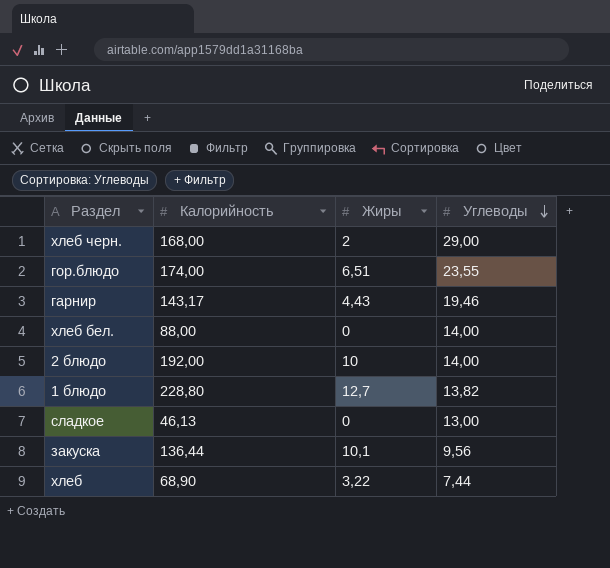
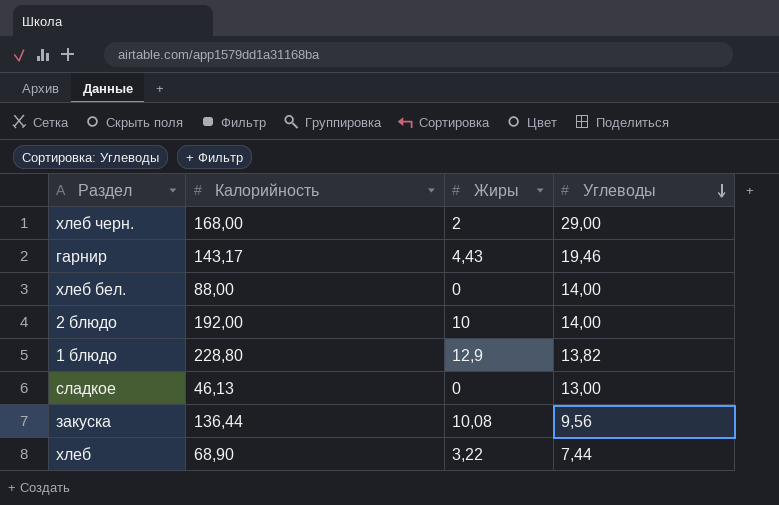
row гор.блюдо: 174,00 | 6,51 | 23,55 -> none
1 блюдо | Жиры: 12,7 -> 12,9
закуска | Жиры: 10,1 -> 10,08

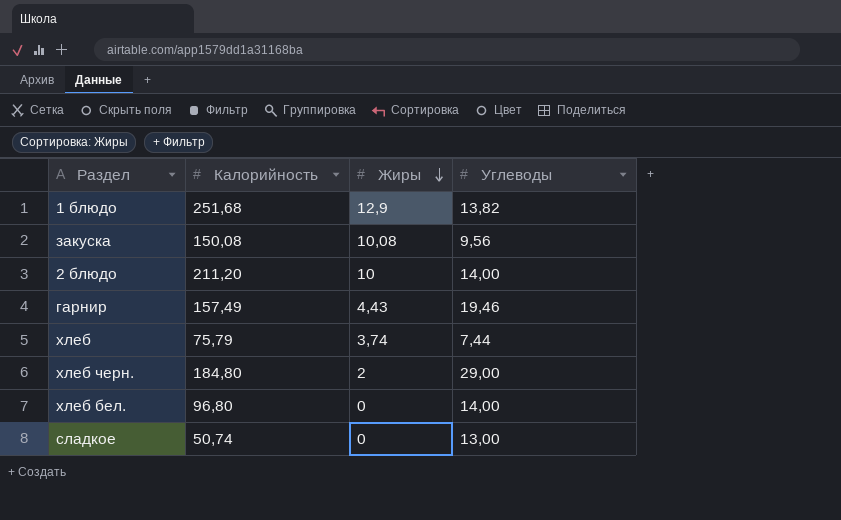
row order: Углеводы descending -> Жиры descending
1 блюдо | Калорийность: 228,80 -> 251,68
закуска | Калорийность: 136,44 -> 150,08
2 блюдо | Калорийность: 192,00 -> 211,20
гарнир | Калорийность: 143,17 -> 157,49
хлеб | Калорийность: 68,90 -> 75,79
хлеб | Жиры: 3,22 -> 3,74
хлеб черн. | Калорийность: 168,00 -> 184,80
хлеб бел. | Калорийность: 88,00 -> 96,80
сладкое | Калорийность: 46,13 -> 50,74

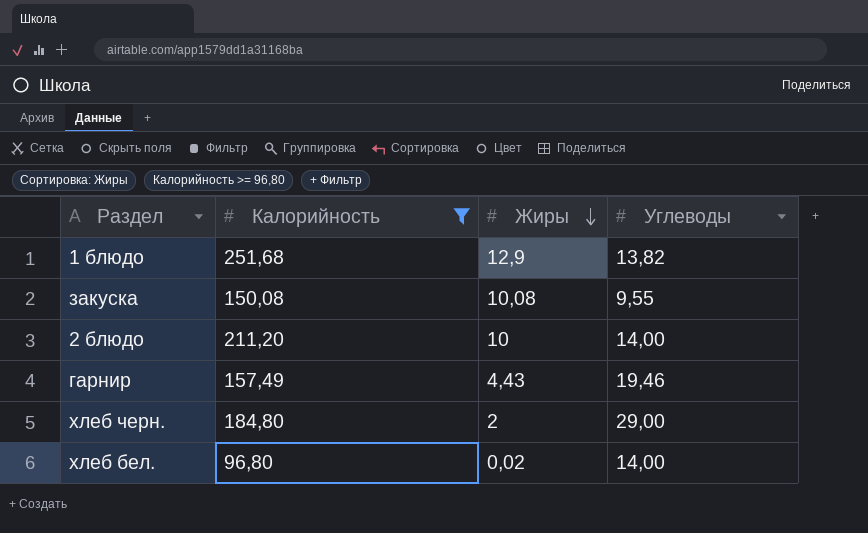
filter: none -> Калорийность >= 96,80
закуска | Углеводы: 9,56 -> 9,55
хлеб бел. | Жиры: 0 -> 0,02

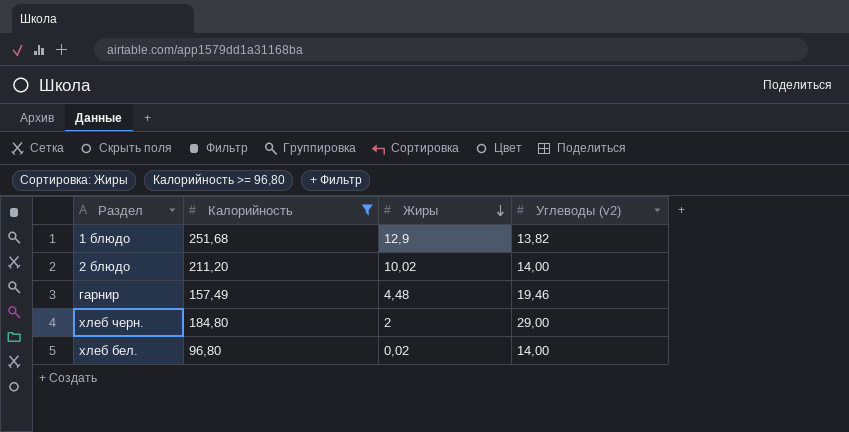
column name: Углеводы -> Углеводы (v2)
row закуска: 150,08 | 10,08 | 9,55 -> none
2 блюдо | Жиры: 10 -> 10,02
гарнир | Жиры: 4,43 -> 4,48

